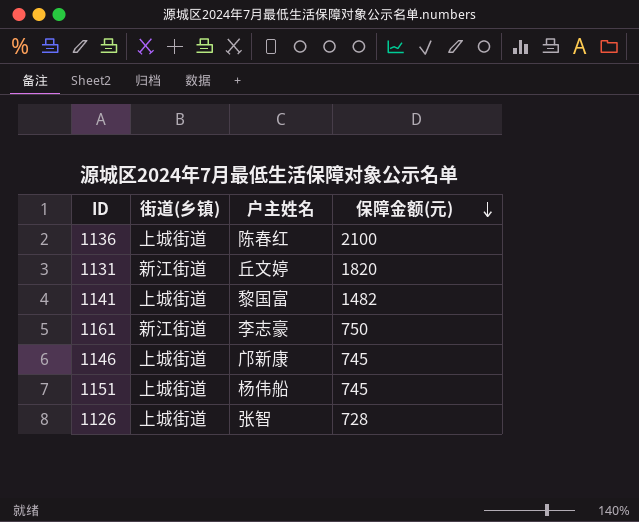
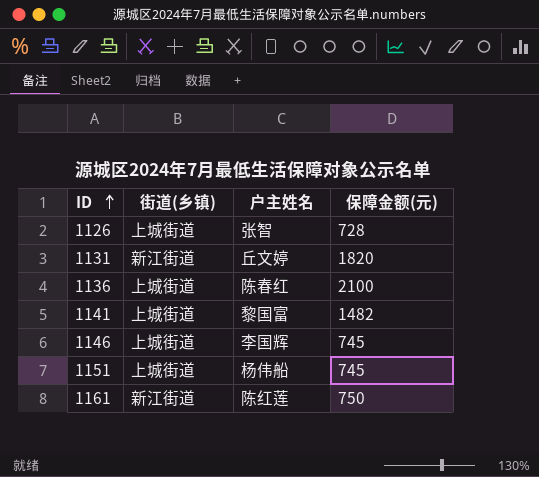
row order: 保障金额(元) descending -> ID ascending
1146 | 户主姓名: 邝新康 -> 李国辉
1161 | 户主姓名: 李志豪 -> 陈红莲

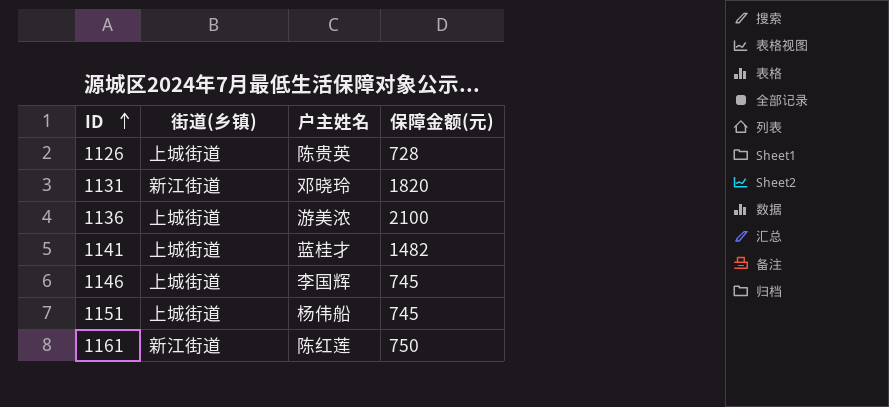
1126 | 户主姓名: 张智 -> 陈贵英
1131 | 户主姓名: 丘文婷 -> 邓晓玲
1136 | 户主姓名: 陈春红 -> 游美浓
1141 | 户主姓名: 黎国富 -> 蓝桂才

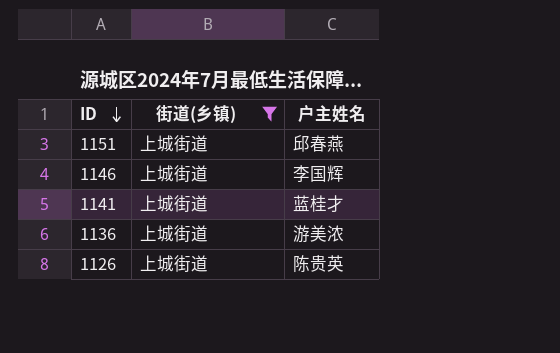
filter: none -> 街道(乡镇) = 上城街道
row order: ID ascending -> ID descending
column 保障金额(元) | position: 4 -> none
1151 | 户主姓名: 杨伟船 -> 邱春燕

